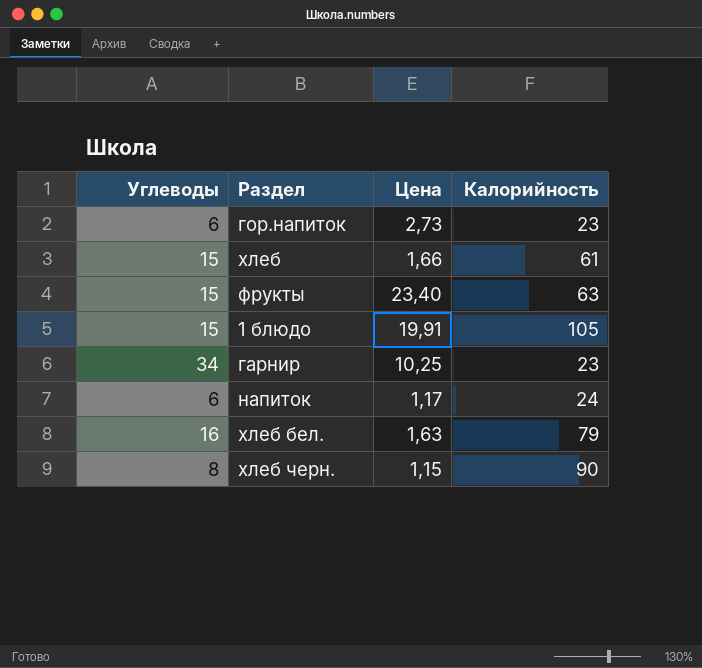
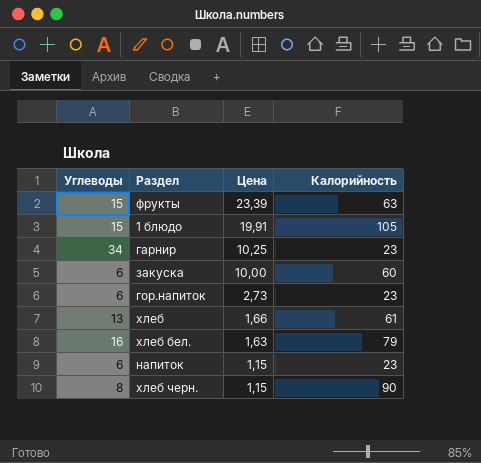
row order: none -> Цена descending
фрукты | Цена: 23,40 -> 23,39
row закуска: none -> 6 | 10,00 | 60
хлеб | Углеводы: 15 -> 13
напиток | Цена: 1,17 -> 1,15
напиток | Калорийность: 24 -> 23

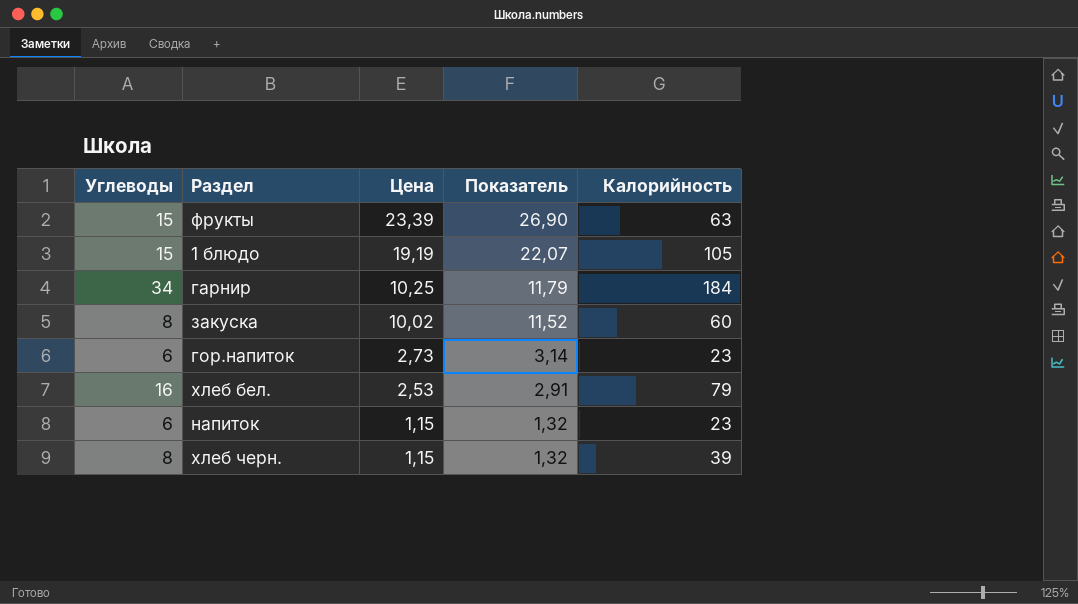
column Показатель | formula: none -> [Цена] * 1,15
row хлеб: 13 | 1,66 | 61 -> none
1 блюдо | Цена: 19,91 -> 19,19
гарнир | Калорийность: 23 -> 184
закуска | Углеводы: 6 -> 8
закуска | Цена: 10,00 -> 10,02
хлеб бел. | Цена: 1,63 -> 2,53
хлеб черн. | Калорийность: 90 -> 39

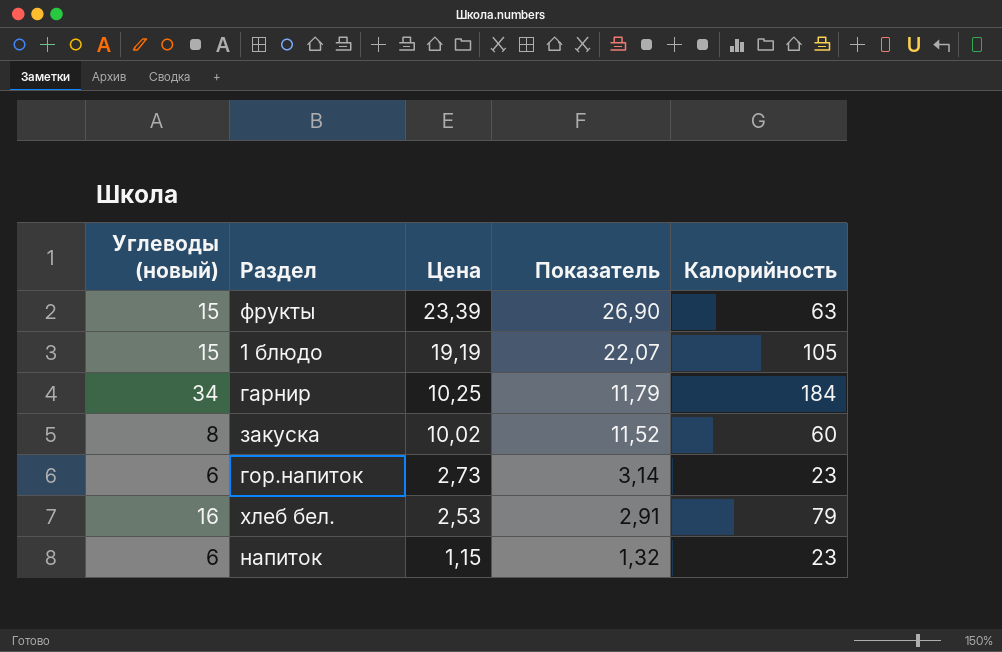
column name: Углеводы -> Углеводы (новый)
row хлеб черн.: 8 | 1,15 | 1,32 | 39 -> none

